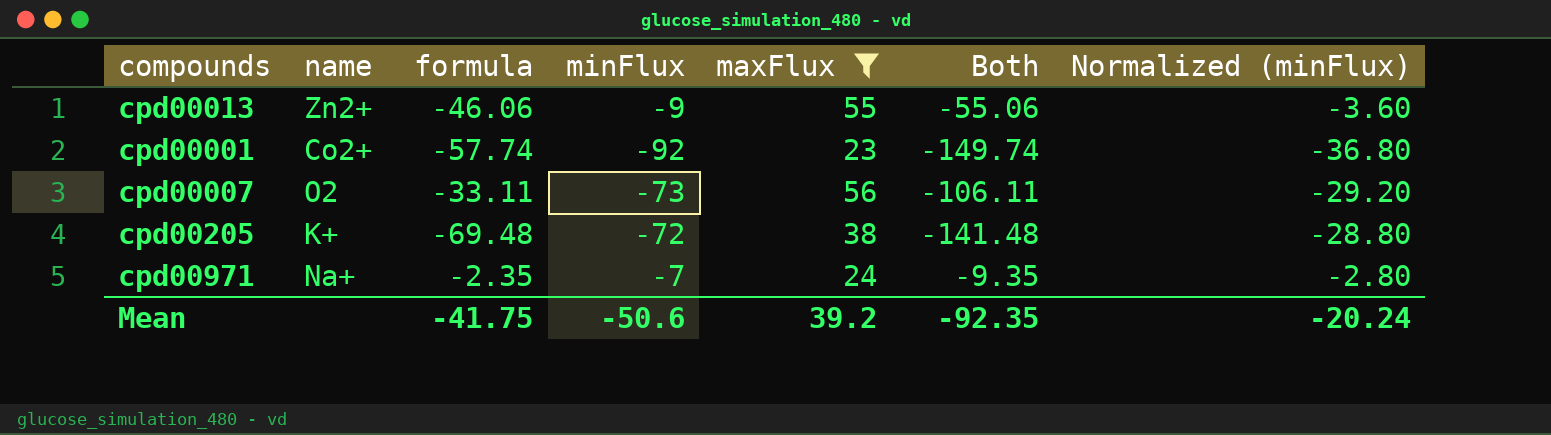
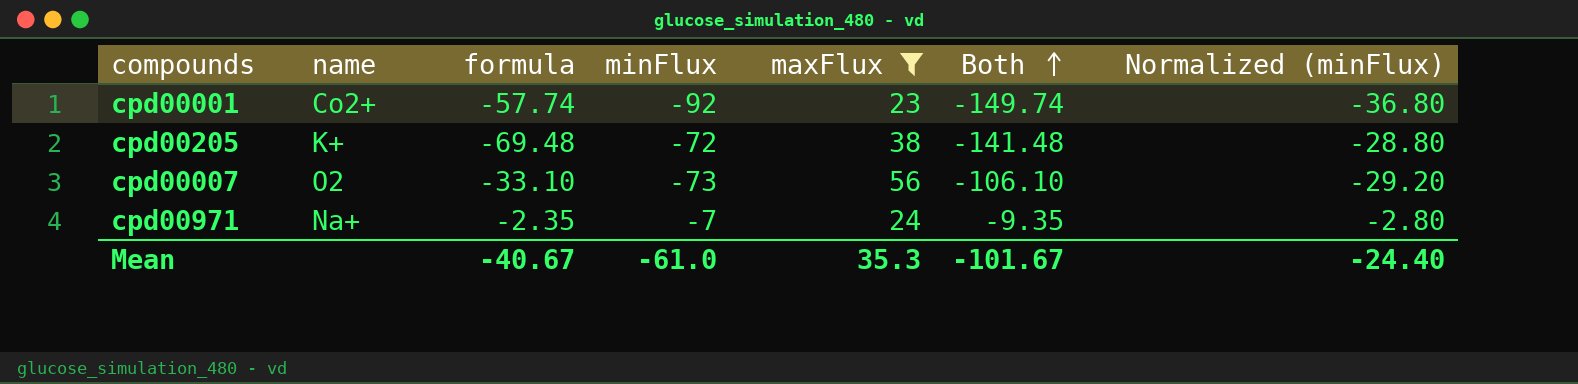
row order: none -> Both ascending
row cpd00013: Zn2+ | -46.06 | -9 | 55 | -55.06 | -3.60 -> none
cpd00007 | formula: -33.11 -> -33.10
cpd00007 | Both: -106.11 -> -106.10
Mean | formula: -41.75 -> -40.67
Mean | minFlux: -50.6 -> -61.0
Mean | maxFlux: 39.2 -> 35.3
Mean | Both: -92.35 -> -101.67
Mean | Normalized (minFlux): -20.24 -> -24.40

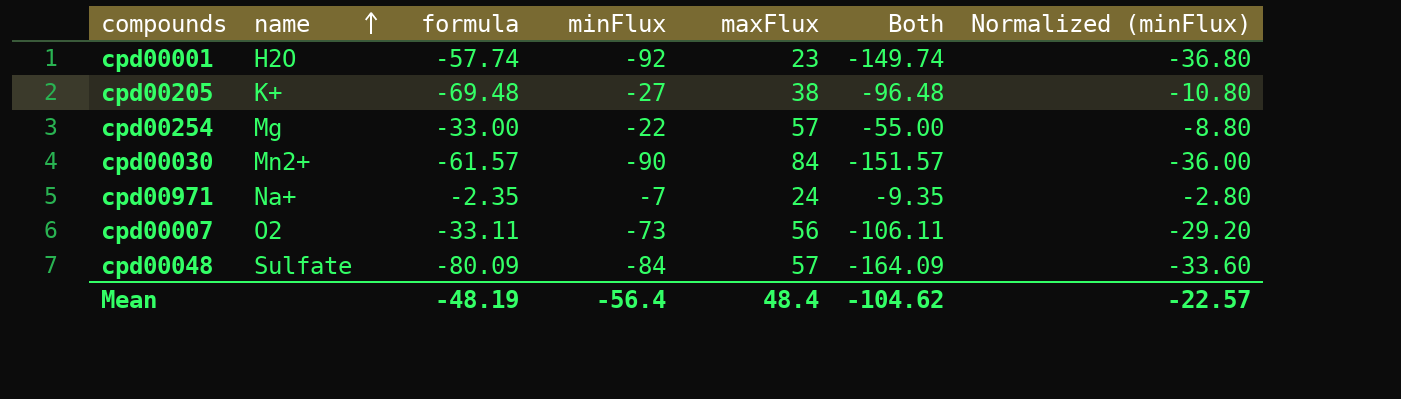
filter: maxFlux <= 56 -> none
row order: Both ascending -> name ascending
cpd00001 | name: Co2+ -> H2O
cpd00205 | minFlux: -72 -> -27
cpd00205 | Both: -141.48 -> -96.48
cpd00205 | Normalized (minFlux): -28.80 -> -10.80
cpd00007 | formula: -33.10 -> -33.11
cpd00007 | Both: -106.10 -> -106.11
Mean | formula: -40.67 -> -48.19
Mean | minFlux: -61.0 -> -56.4
Mean | maxFlux: 35.3 -> 48.4
Mean | Both: -101.67 -> -104.62
Mean | Normalized (minFlux): -24.40 -> -22.57

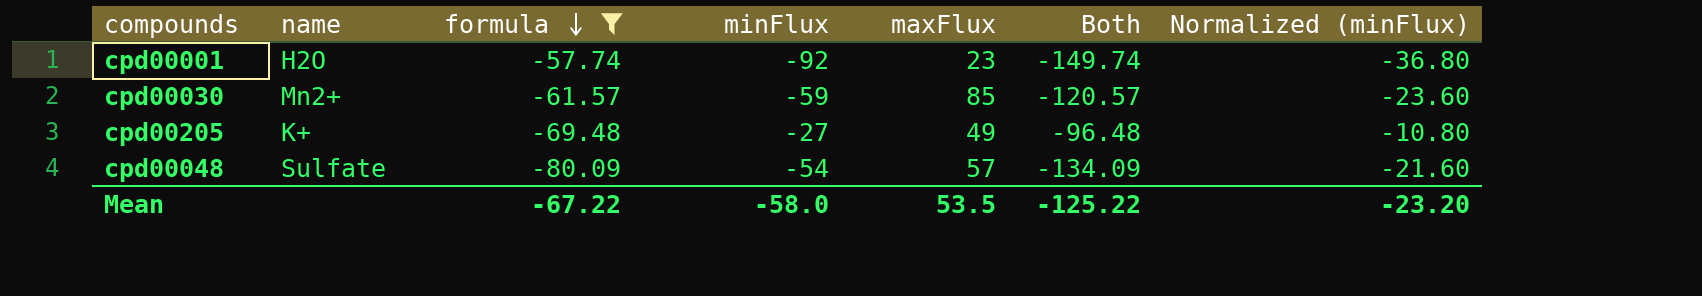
filter: none -> formula <= -57.74
row order: name ascending -> formula descending
cpd00030 | minFlux: -90 -> -59
cpd00030 | maxFlux: 84 -> 85
cpd00030 | Both: -151.57 -> -120.57
cpd00030 | Normalized (minFlux): -36.00 -> -23.60
cpd00205 | maxFlux: 38 -> 49
cpd00048 | minFlux: -84 -> -54
cpd00048 | Both: -164.09 -> -134.09
cpd00048 | Normalized (minFlux): -33.60 -> -21.60
Mean | formula: -48.19 -> -67.22
Mean | minFlux: -56.4 -> -58.0
Mean | maxFlux: 48.4 -> 53.5
Mean | Both: -104.62 -> -125.22
Mean | Normalized (minFlux): -22.57 -> -23.20

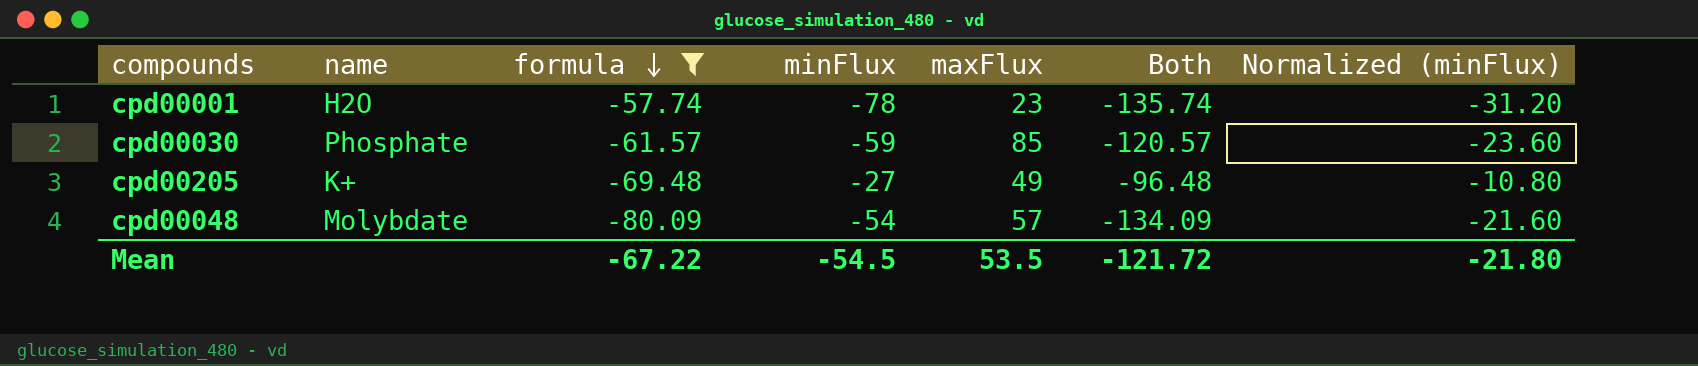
cpd00001 | minFlux: -92 -> -78
cpd00001 | Both: -149.74 -> -135.74
cpd00001 | Normalized (minFlux): -36.80 -> -31.20
cpd00030 | name: Mn2+ -> Phosphate
cpd00048 | name: Sulfate -> Molybdate
Mean | minFlux: -58.0 -> -54.5
Mean | Both: -125.22 -> -121.72
Mean | Normalized (minFlux): -23.20 -> -21.80

